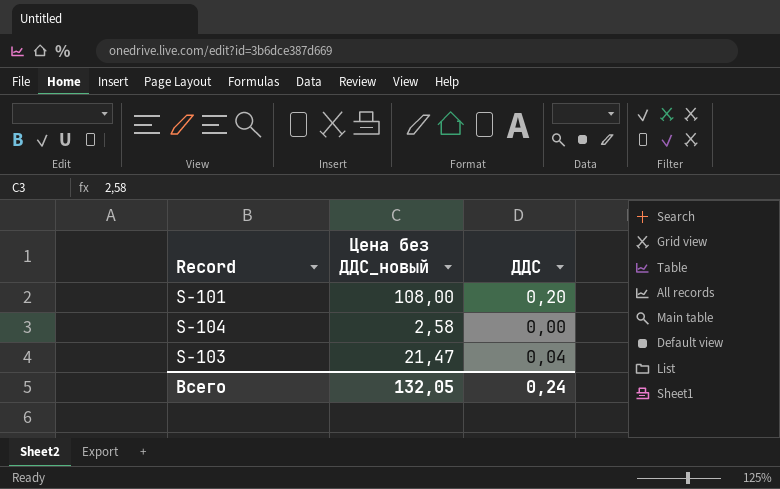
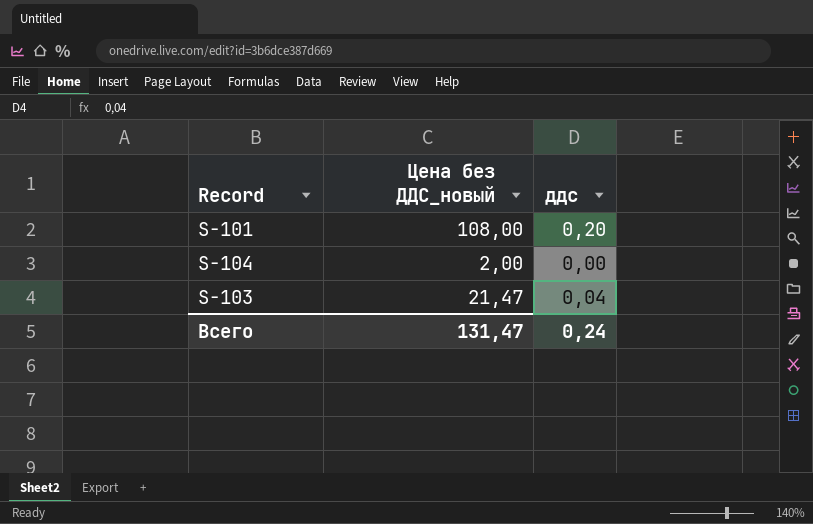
column name: ДДС -> ддс
S-104 | Цена без ДДС_новый: 2,58 -> 2,00
Всего | Цена без ДДС_новый: 132,05 -> 131,47

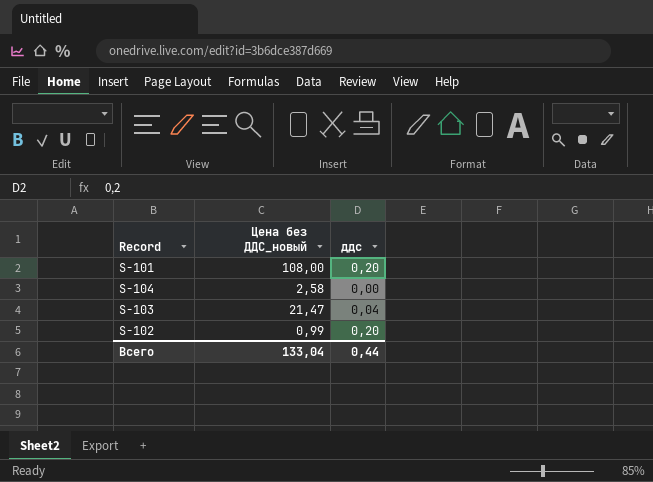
S-104 | Цена без ДДС_новый: 2,00 -> 2,58
row S-102: none -> 0,99 | 0,20
Всего | Цена без ДДС_новый: 131,47 -> 133,04
Всего | ддс: 0,24 -> 0,44

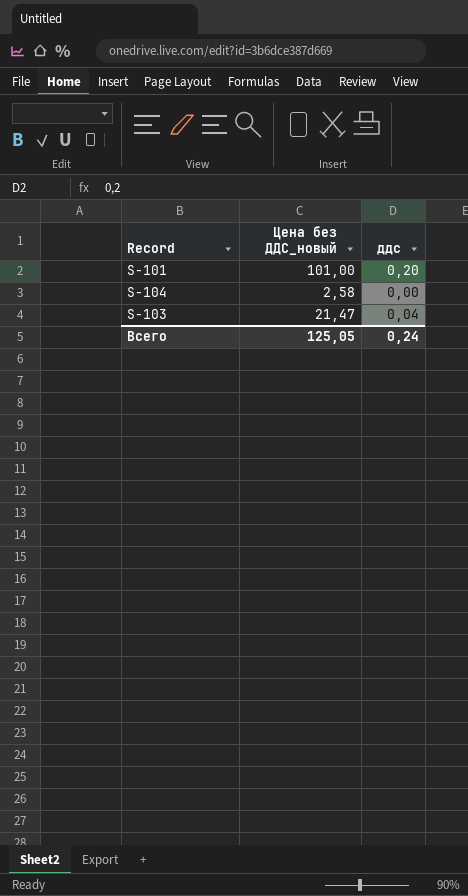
row S-102: 0,99 | 0,20 -> none
S-101 | Цена без ДДС_новый: 108,00 -> 101,00
Всего | Цена без ДДС_новый: 133,04 -> 125,05
Всего | ддс: 0,44 -> 0,24

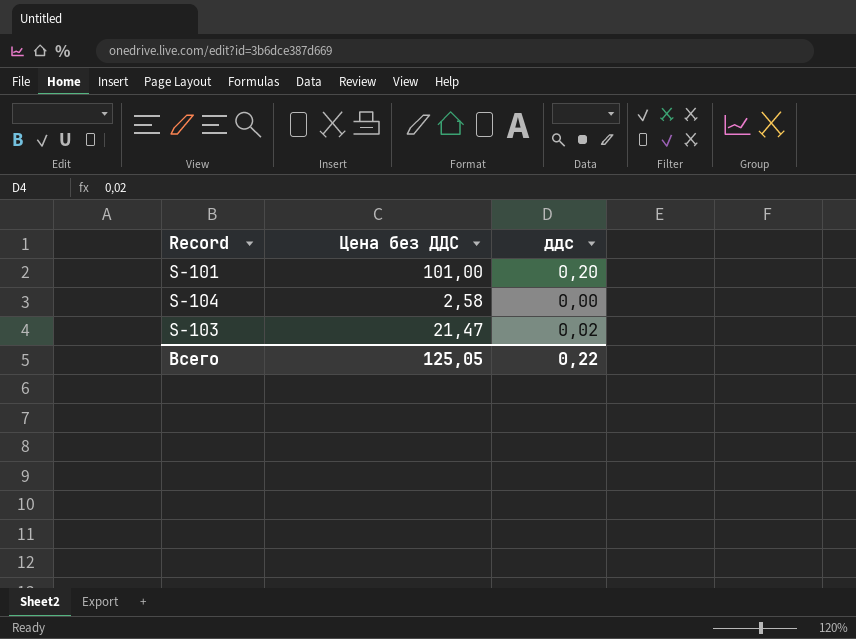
column name: Цена без ДДС_новый -> Цена без ДДС
S-103 | ддс: 0,04 -> 0,02
Всего | ддс: 0,24 -> 0,22

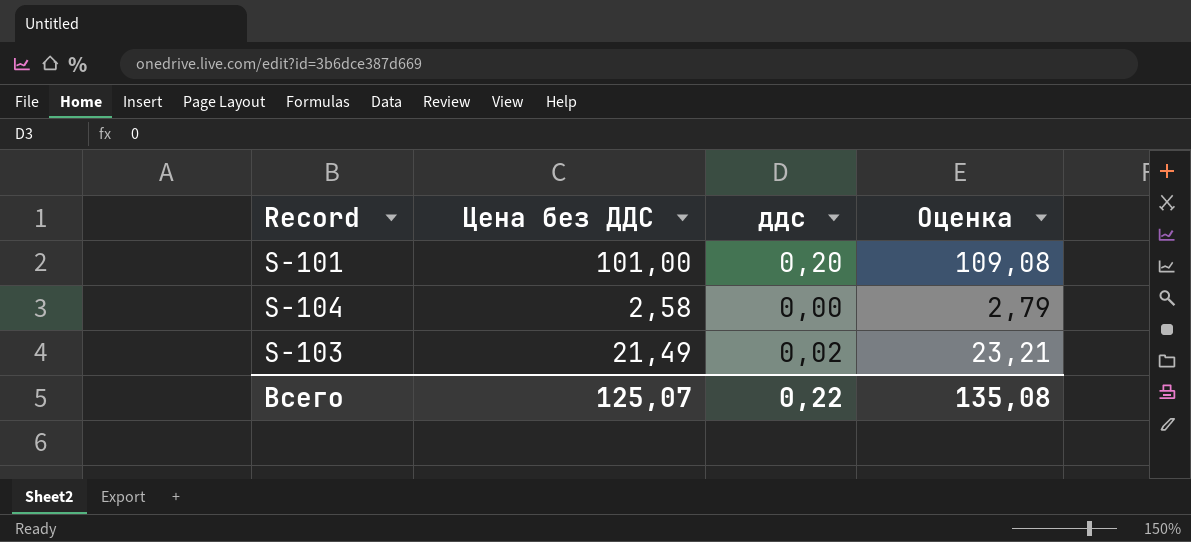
column Оценка | formula: none -> [Цена без ДДС] * 1,08
S-103 | Цена без ДДС: 21,47 -> 21,49
Всего | Цена без ДДС: 125,05 -> 125,07

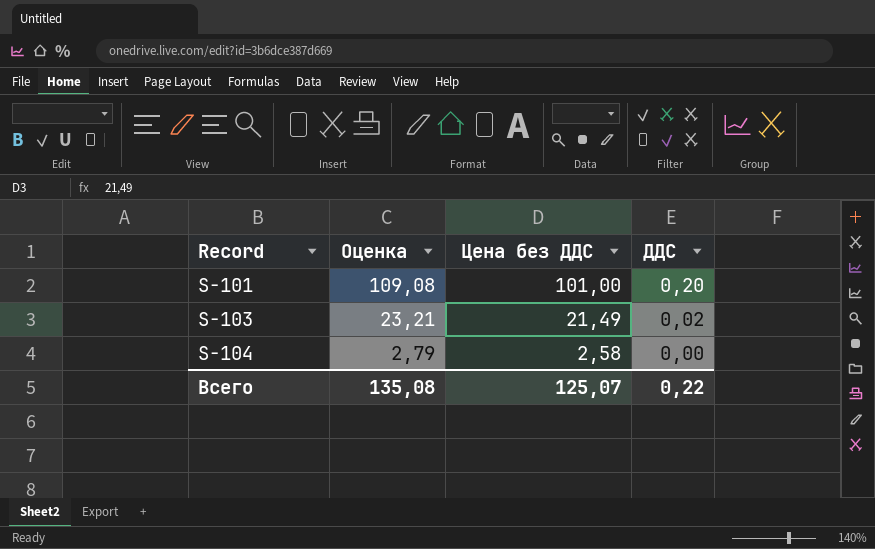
row order: none -> Record ascending
column Оценка | position: 4 -> 2
column name: ддс -> ДДС

